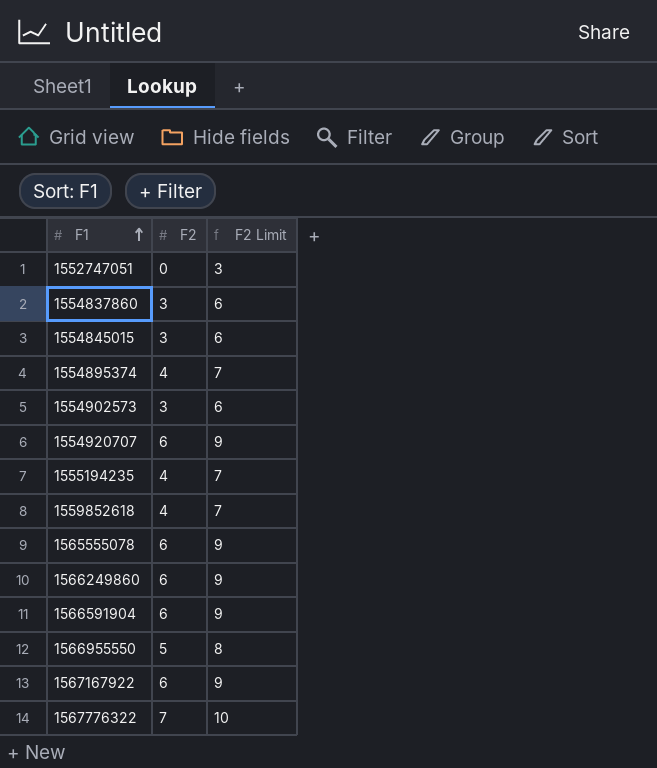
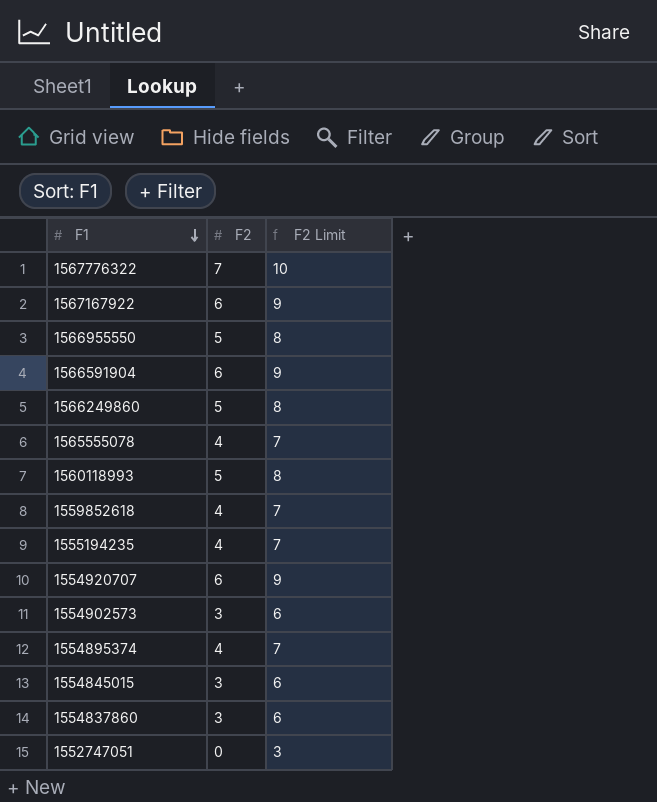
row order: F1 ascending -> F1 descending
1566249860 | F2: 6 -> 5
1566249860 | F2 Limit: 9 -> 8
1565555078 | F2: 6 -> 4
1565555078 | F2 Limit: 9 -> 7
row 1560118993: none -> 5 | 8

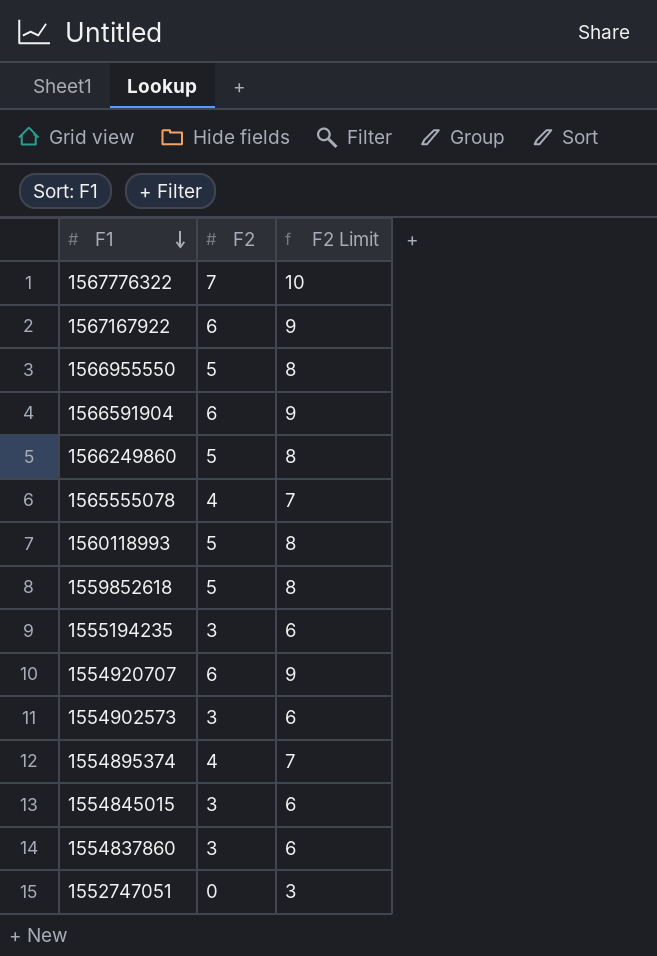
1559852618 | F2: 4 -> 5
1559852618 | F2 Limit: 7 -> 8
1555194235 | F2: 4 -> 3
1555194235 | F2 Limit: 7 -> 6

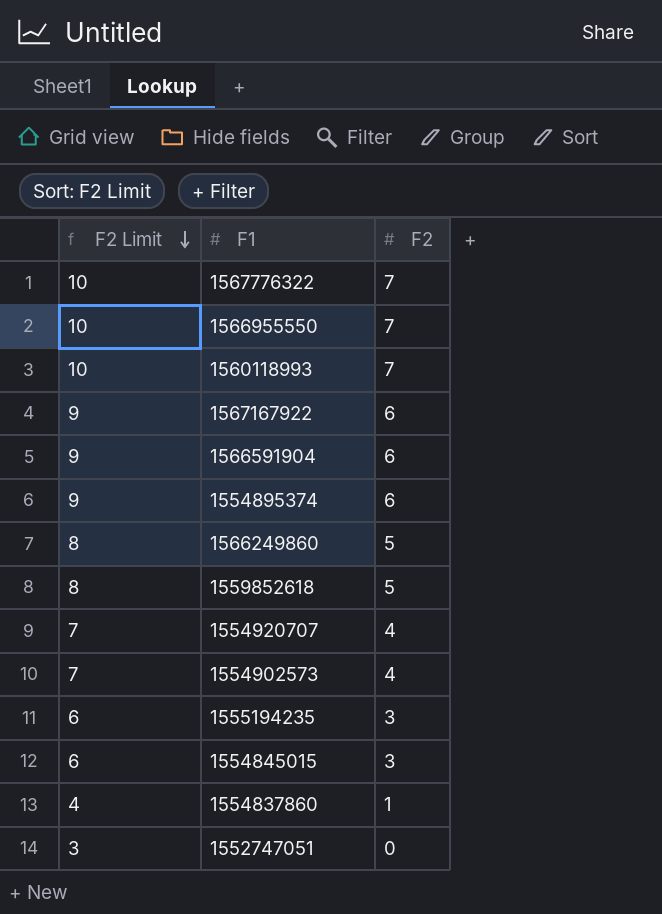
row order: F1 descending -> F2 Limit descending
column F2 Limit | position: 3 -> 1
row 1565555078: 4 | 7 -> none
1566955550 | F2 Limit: 8 -> 10
1566955550 | F2: 5 -> 7
1560118993 | F2 Limit: 8 -> 10
1560118993 | F2: 5 -> 7
1554895374 | F2 Limit: 7 -> 9
1554895374 | F2: 4 -> 6
1554920707 | F2 Limit: 9 -> 7
1554920707 | F2: 6 -> 4
1554902573 | F2 Limit: 6 -> 7
1554902573 | F2: 3 -> 4
1554837860 | F2 Limit: 6 -> 4
1554837860 | F2: 3 -> 1

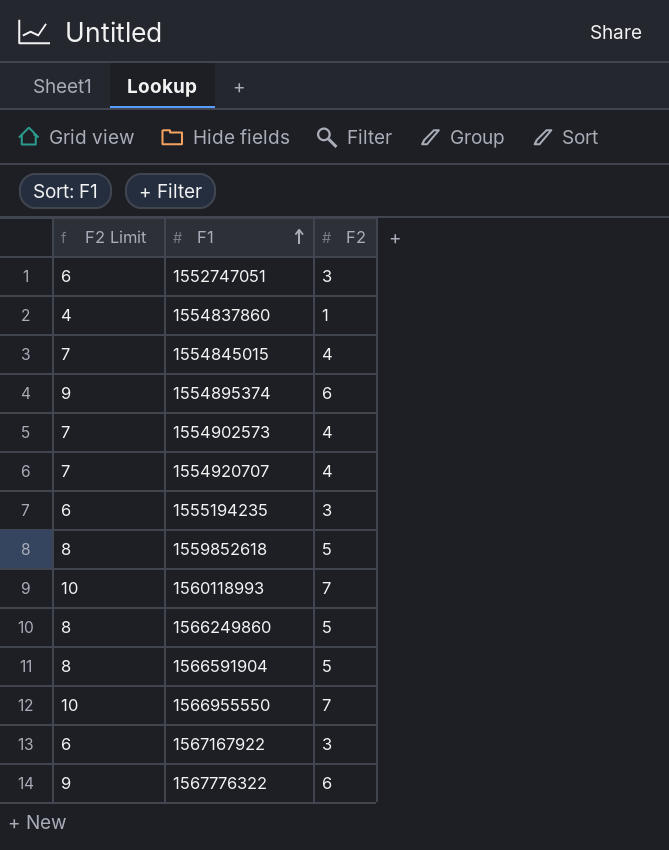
row order: F2 Limit descending -> F1 ascending
1552747051 | F2 Limit: 3 -> 6
1552747051 | F2: 0 -> 3
1554845015 | F2 Limit: 6 -> 7
1554845015 | F2: 3 -> 4
1566591904 | F2 Limit: 9 -> 8
1566591904 | F2: 6 -> 5
1567167922 | F2 Limit: 9 -> 6
1567167922 | F2: 6 -> 3
1567776322 | F2 Limit: 10 -> 9
1567776322 | F2: 7 -> 6

